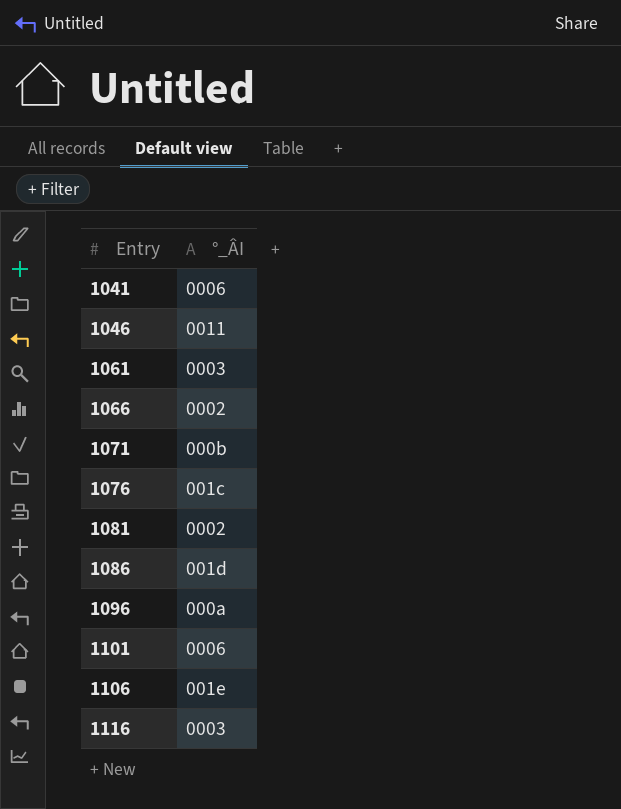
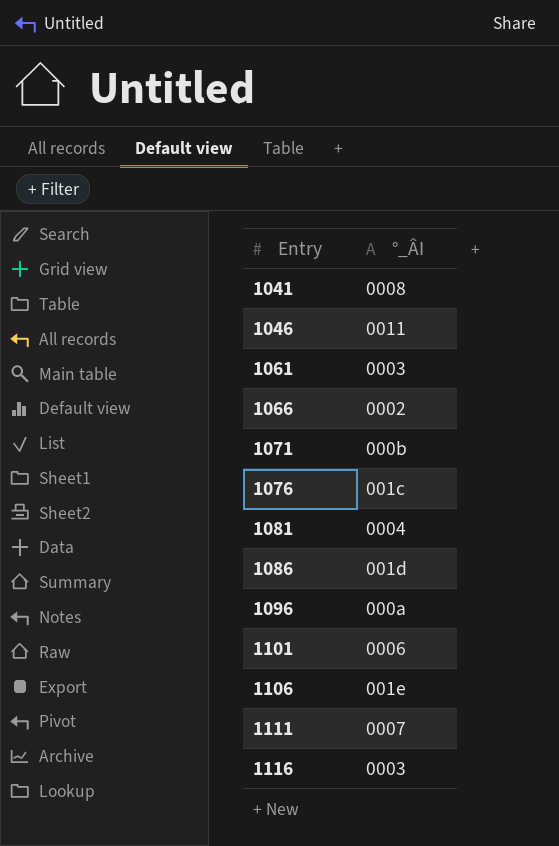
1041 | °_ÂI: 0006 -> 0008
1081 | °_ÂI: 0002 -> 0004
row 1111: none -> 0007

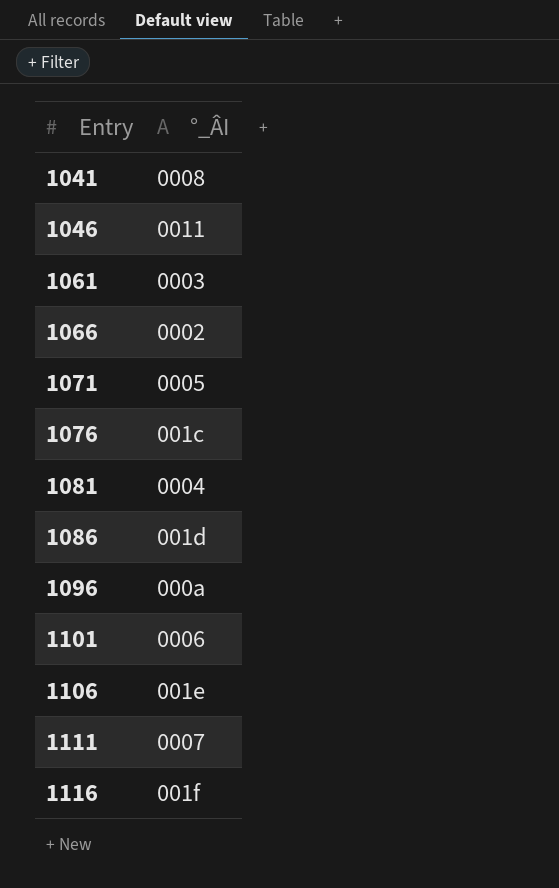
1071 | °_ÂI: 000b -> 0005
1116 | °_ÂI: 0003 -> 001f

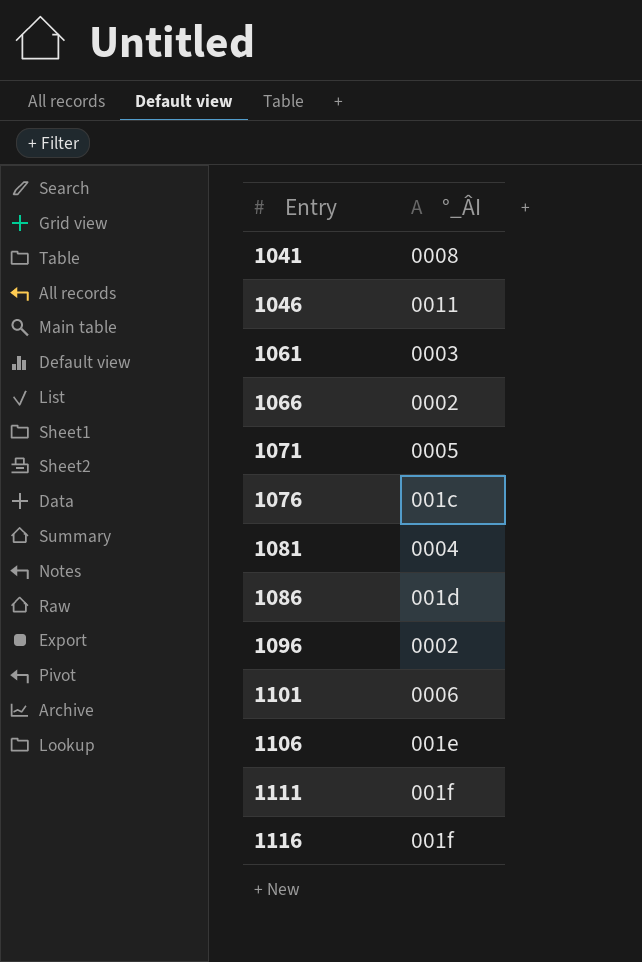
1096 | °_ÂI: 000a -> 0002
1111 | °_ÂI: 0007 -> 001f

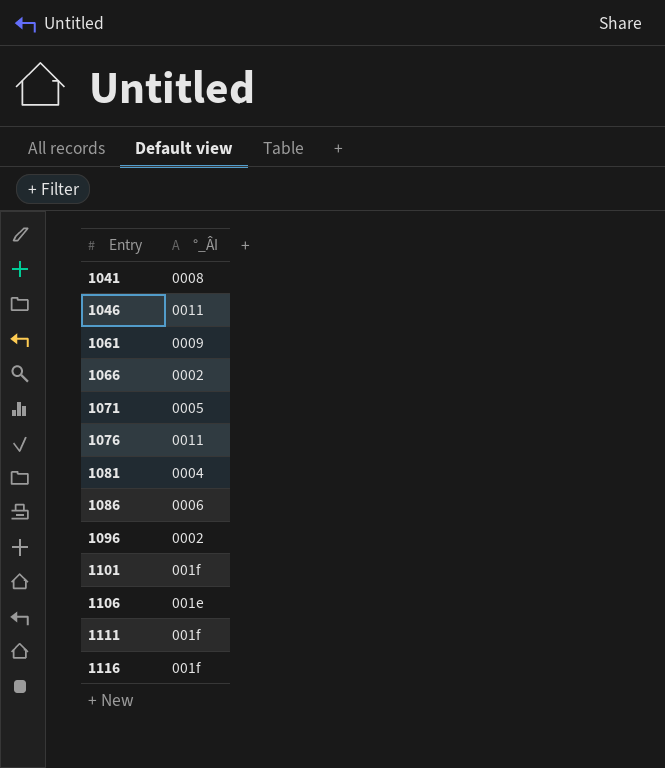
1061 | °_ÂI: 0003 -> 0009
1076 | °_ÂI: 001c -> 0011
1086 | °_ÂI: 001d -> 0006
1101 | °_ÂI: 0006 -> 001f

